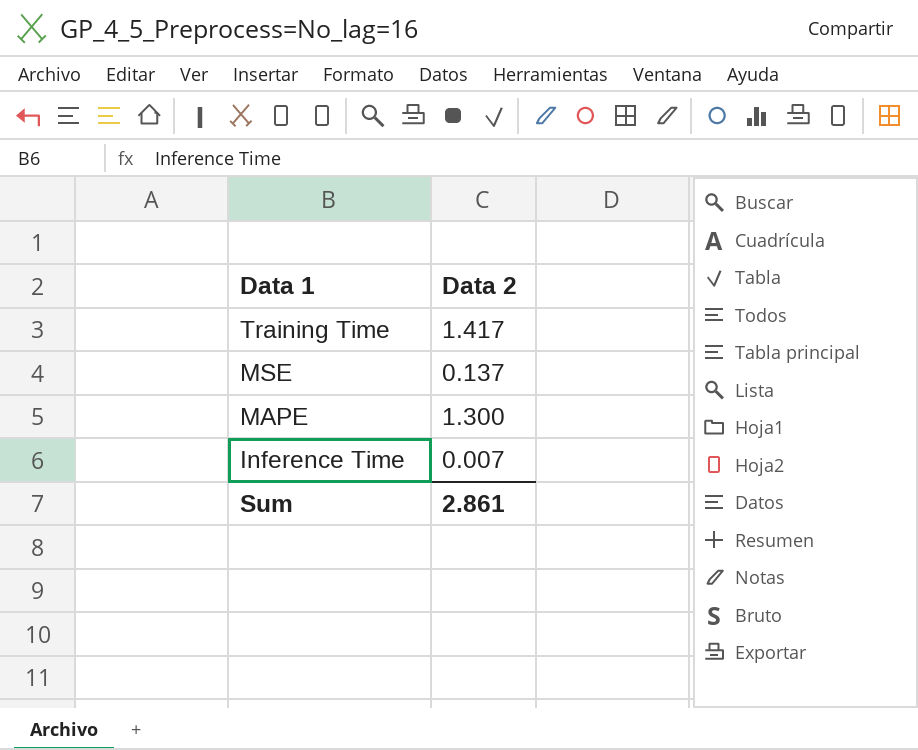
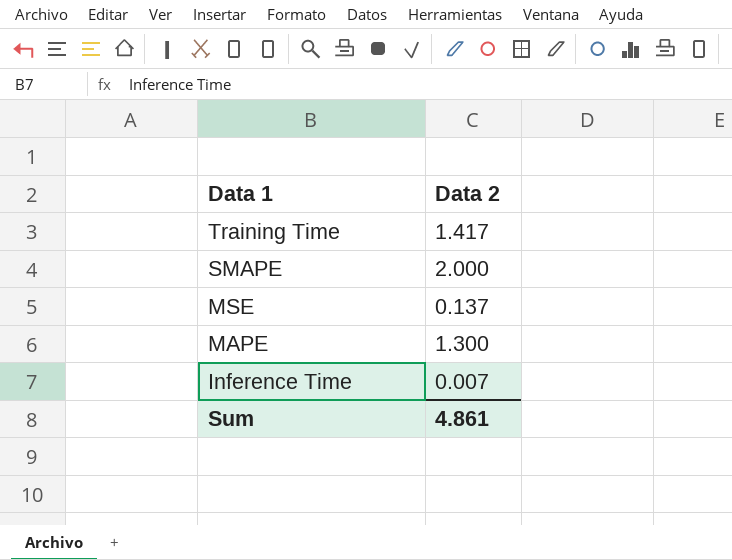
row SMAPE: none -> 2.000
Sum | Data 2: 2.861 -> 4.861

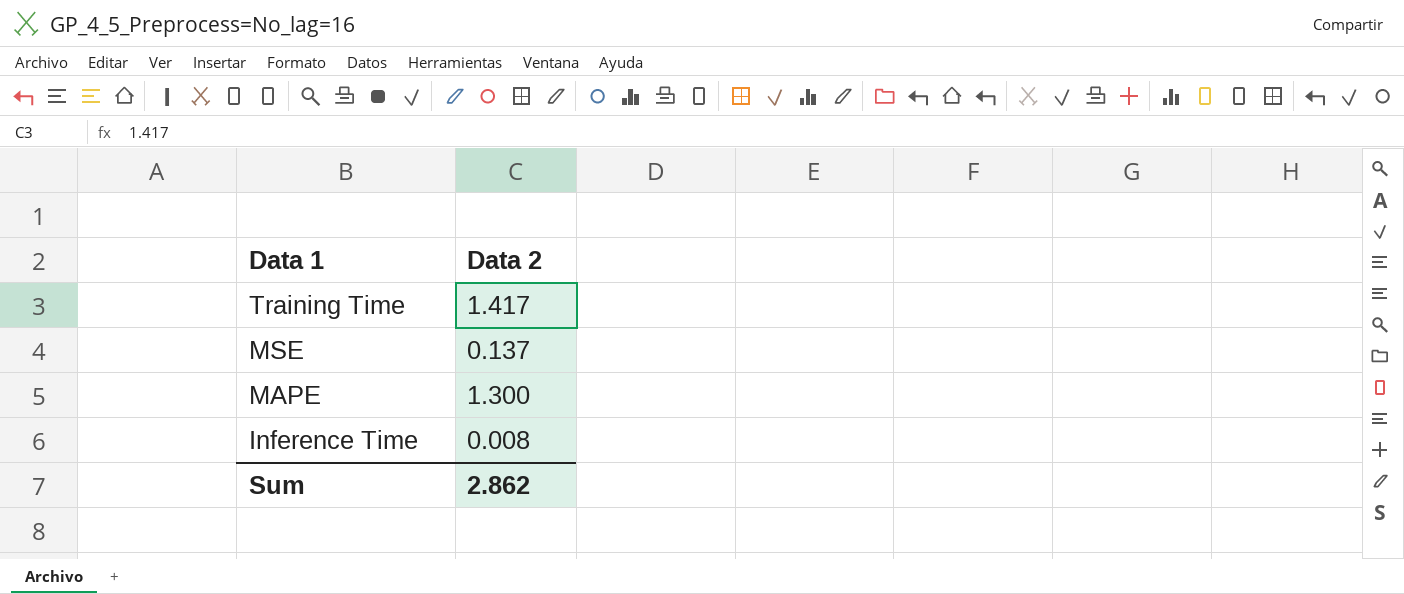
row SMAPE: 2.000 -> none
Inference Time | Data 2: 0.007 -> 0.008
Sum | Data 2: 4.861 -> 2.862

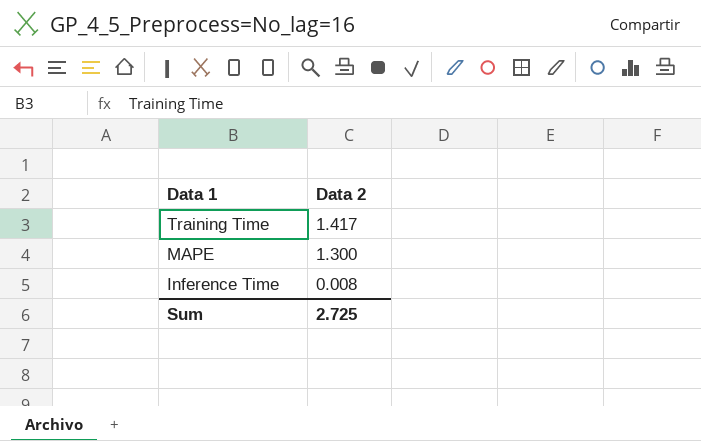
row MSE: 0.137 -> none
Sum | Data 2: 2.862 -> 2.725

